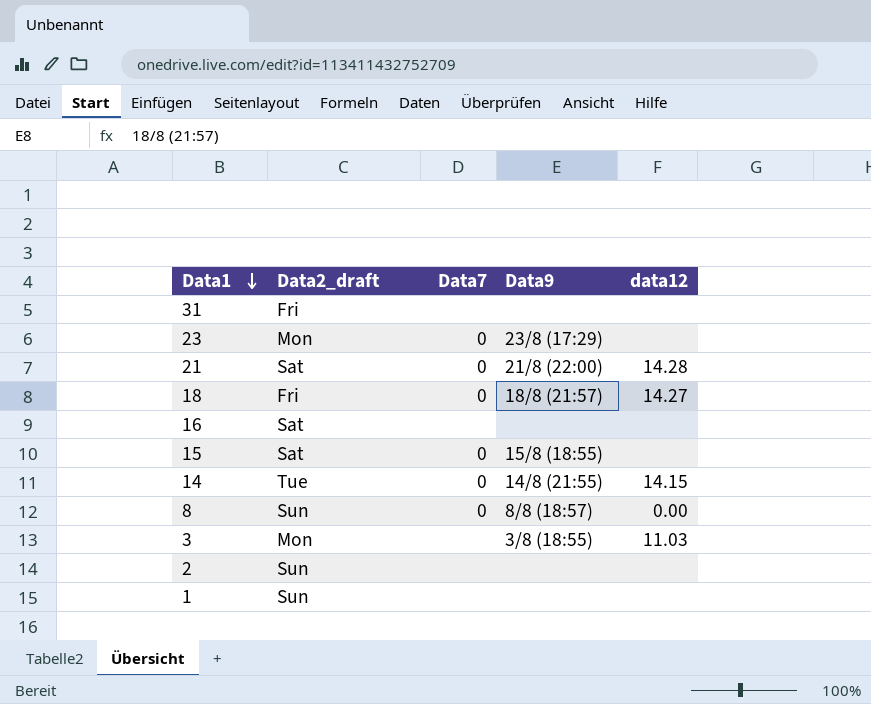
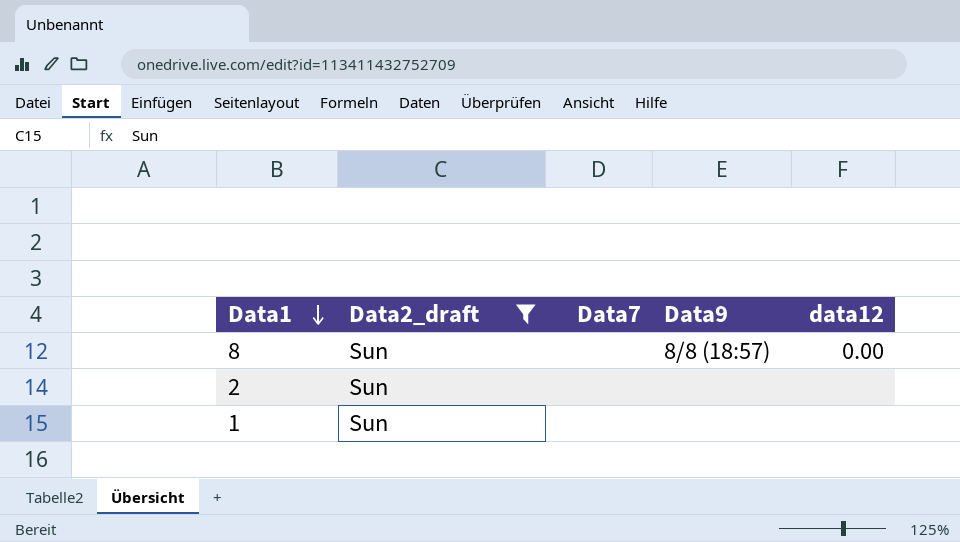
filter: none -> Data2_draft = Sun
8 | Data7: 0 -> none

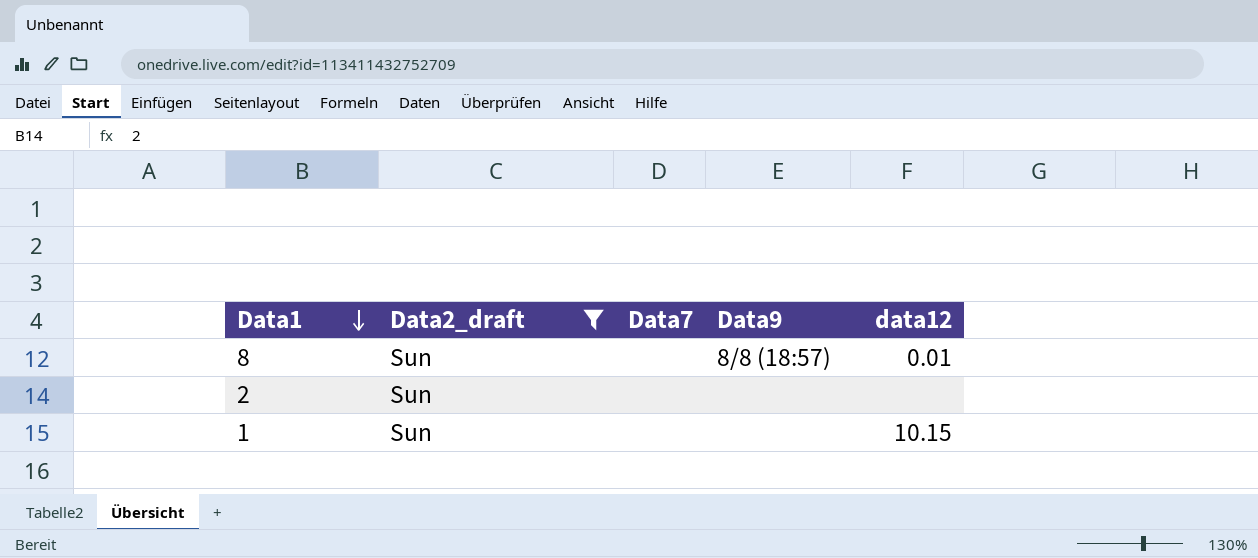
8 | data12: 0.00 -> 0.01
1 | data12: none -> 10.15

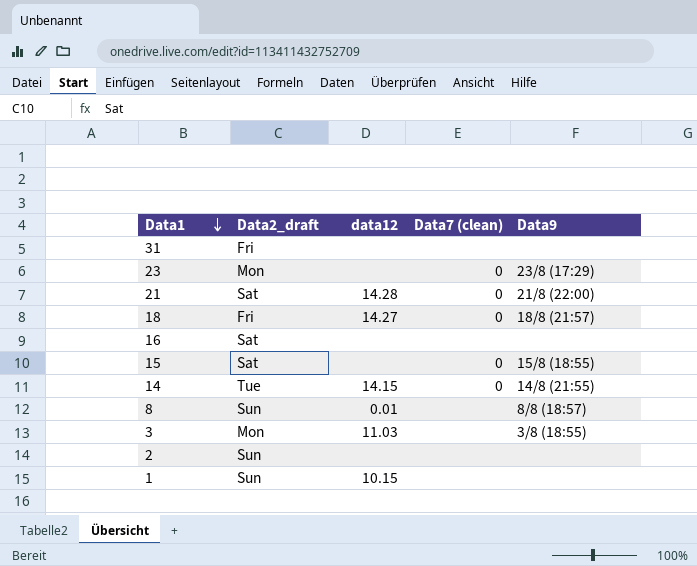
filter: Data2_draft = Sun -> none
column data12 | position: 5 -> 3
column name: Data7 -> Data7 (clean)

